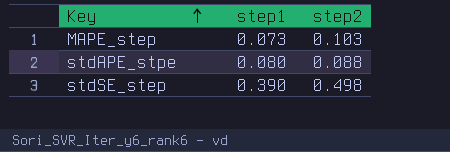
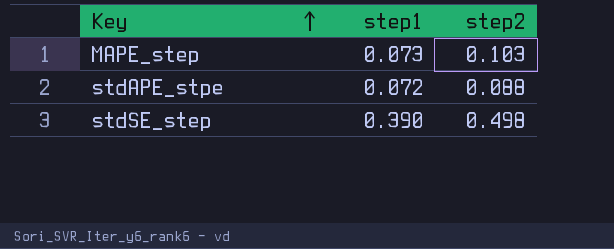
stdAPE_stpe | step1: 0.080 -> 0.072

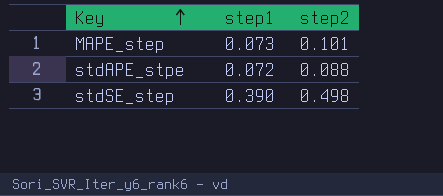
MAPE_step | step2: 0.103 -> 0.101

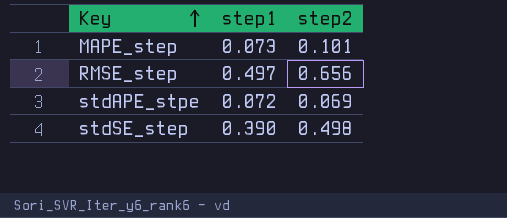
row RMSE_step: none -> 0.497 | 0.656
stdAPE_stpe | step2: 0.088 -> 0.069

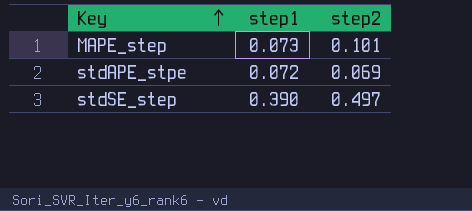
row RMSE_step: 0.497 | 0.656 -> none
stdSE_step | step2: 0.498 -> 0.497

